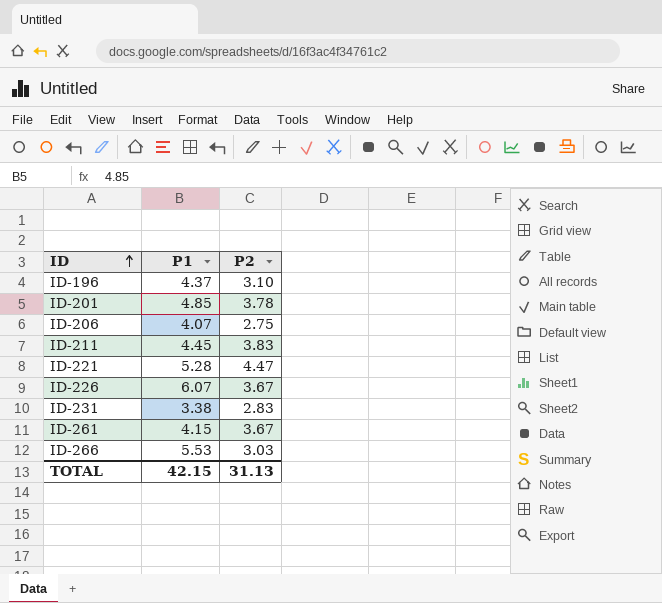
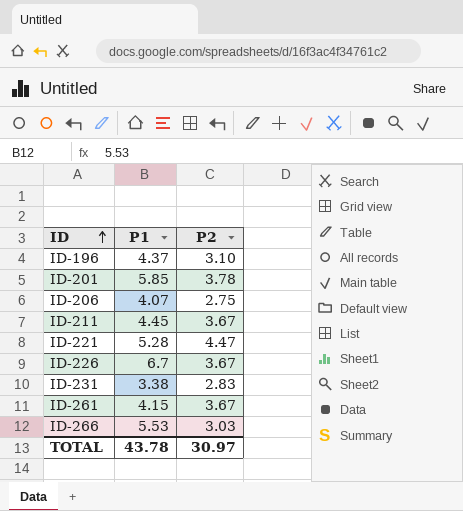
ID-201 | P1: 4.85 -> 5.85
ID-211 | P2: 3.83 -> 3.67
ID-226 | P1: 6.07 -> 6.7
TOTAL | P1: 42.15 -> 43.78
TOTAL | P2: 31.13 -> 30.97

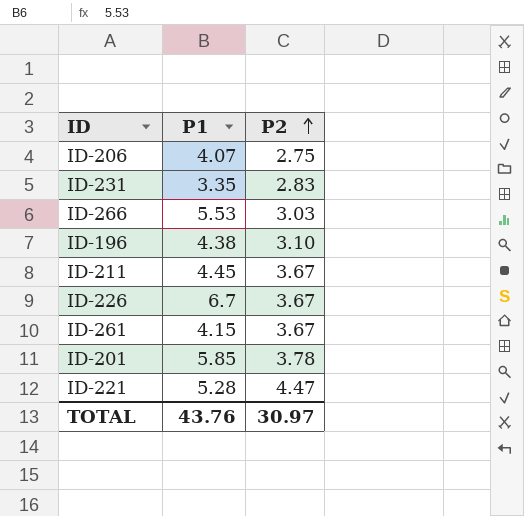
row order: ID ascending -> P2 ascending
ID-231 | P1: 3.38 -> 3.35
ID-196 | P1: 4.37 -> 4.38
TOTAL | P1: 43.78 -> 43.76

